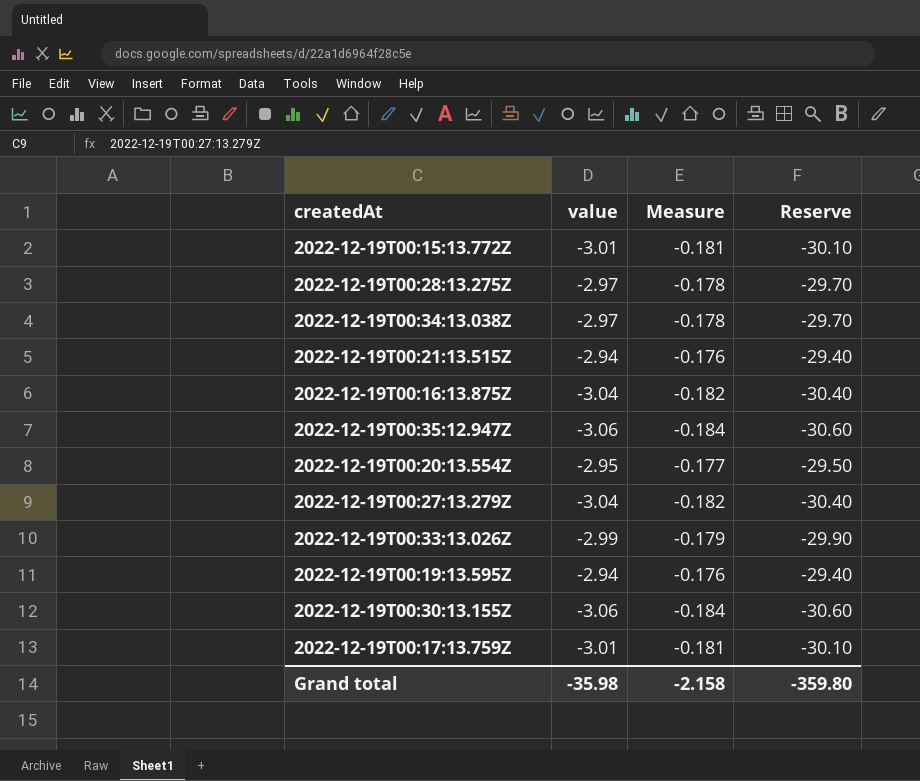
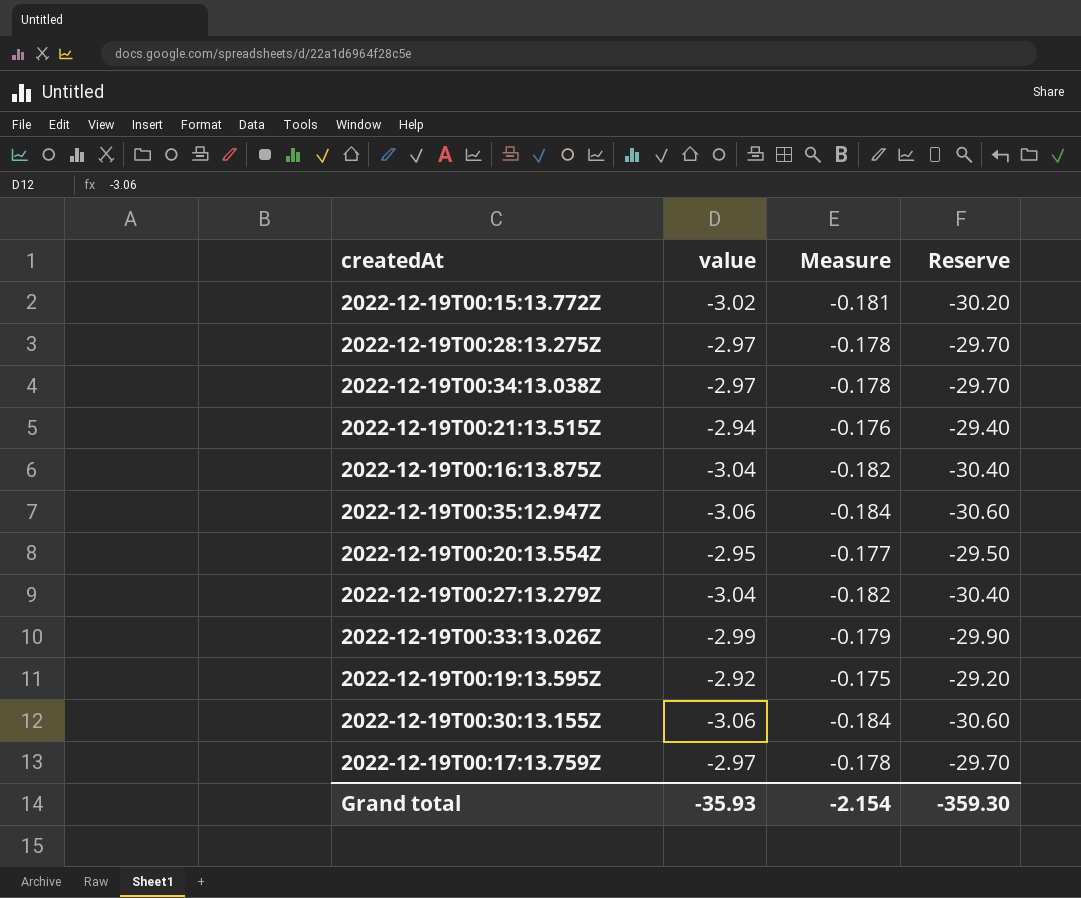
2022-12-19T00:15:13.772Z | value: -3.01 -> -3.02
2022-12-19T00:15:13.772Z | Reserve: -30.10 -> -30.20
2022-12-19T00:19:13.595Z | value: -2.94 -> -2.92
2022-12-19T00:19:13.595Z | Measure: -0.176 -> -0.175
2022-12-19T00:19:13.595Z | Reserve: -29.40 -> -29.20
2022-12-19T00:17:13.759Z | value: -3.01 -> -2.97
2022-12-19T00:17:13.759Z | Measure: -0.181 -> -0.178
2022-12-19T00:17:13.759Z | Reserve: -30.10 -> -29.70
Grand total | value: -35.98 -> -35.93
Grand total | Measure: -2.158 -> -2.154
Grand total | Reserve: -359.80 -> -359.30

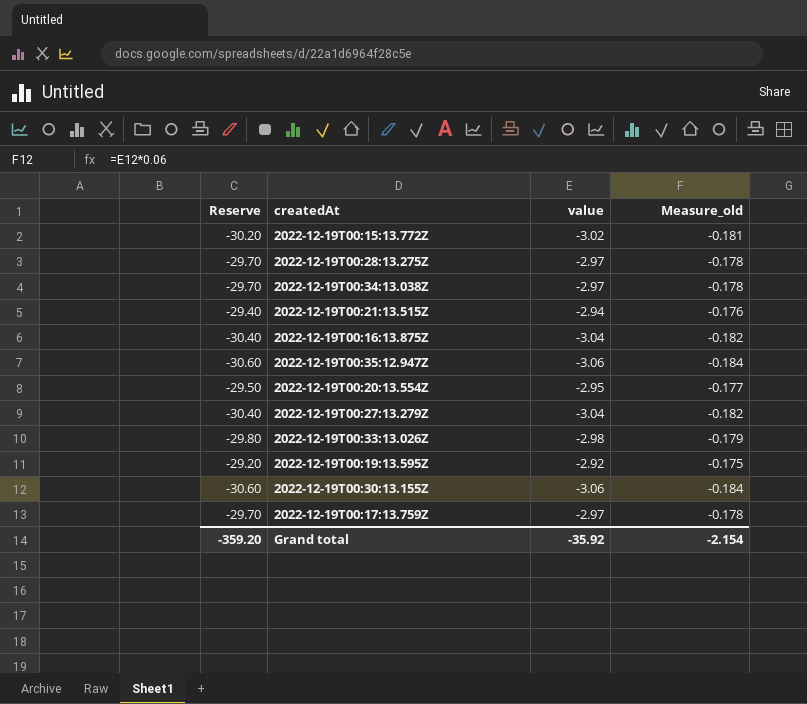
column Reserve | position: 4 -> 1
column name: Measure -> Measure_old
2022-12-19T00:33:13.026Z | Reserve: -29.90 -> -29.80
2022-12-19T00:33:13.026Z | value: -2.99 -> -2.98
Grand total | Reserve: -359.30 -> -359.20
Grand total | value: -35.93 -> -35.92

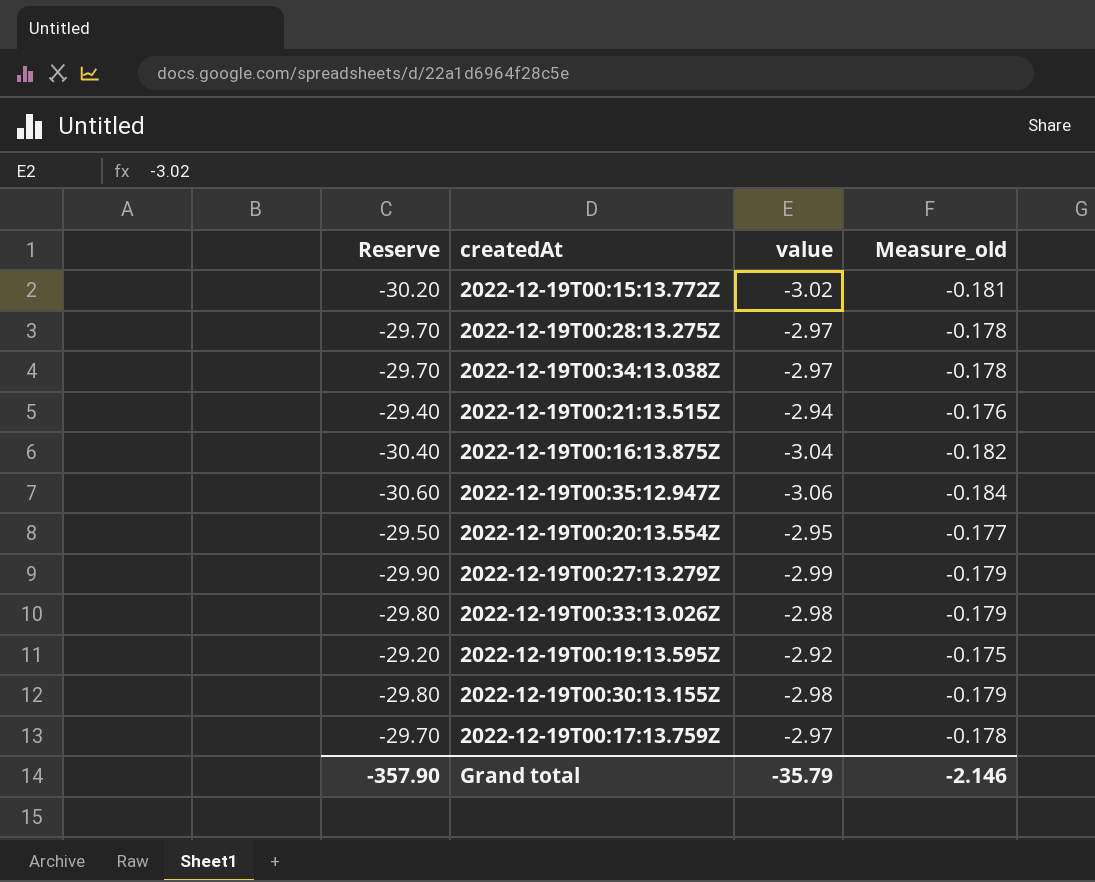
2022-12-19T00:27:13.279Z | Reserve: -30.40 -> -29.90
2022-12-19T00:27:13.279Z | value: -3.04 -> -2.99
2022-12-19T00:27:13.279Z | Measure_old: -0.182 -> -0.179
2022-12-19T00:30:13.155Z | Reserve: -30.60 -> -29.80
2022-12-19T00:30:13.155Z | value: -3.06 -> -2.98
2022-12-19T00:30:13.155Z | Measure_old: -0.184 -> -0.179
Grand total | Reserve: -359.20 -> -357.90
Grand total | value: -35.92 -> -35.79
Grand total | Measure_old: -2.154 -> -2.146

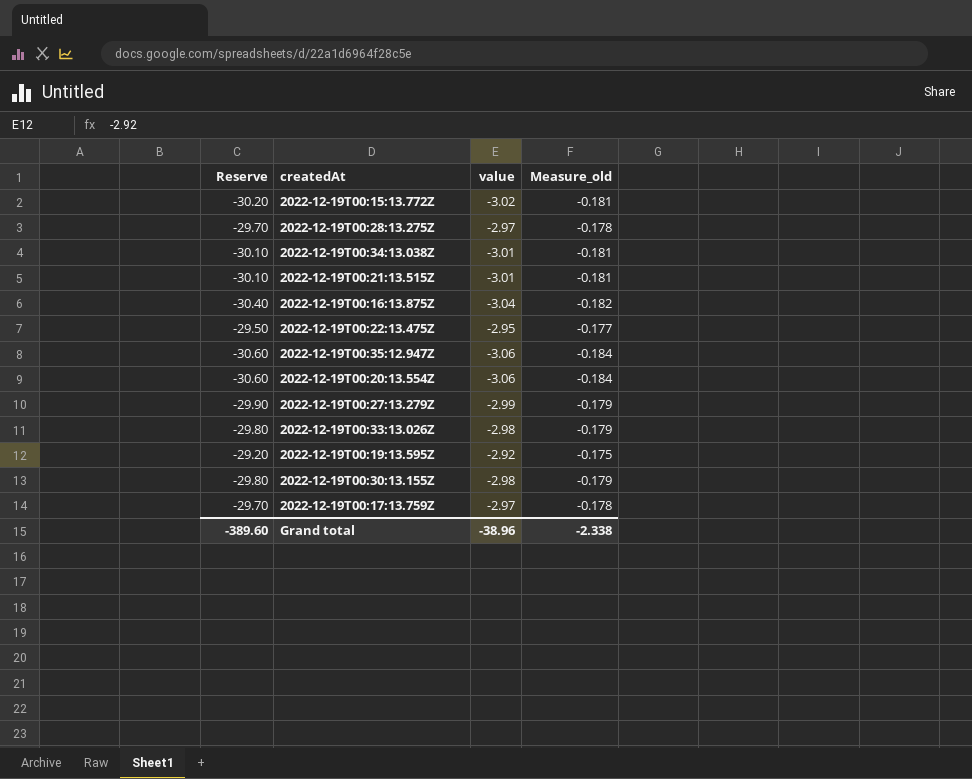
2022-12-19T00:34:13.038Z | Reserve: -29.70 -> -30.10
2022-12-19T00:34:13.038Z | value: -2.97 -> -3.01
2022-12-19T00:34:13.038Z | Measure_old: -0.178 -> -0.181
2022-12-19T00:21:13.515Z | Reserve: -29.40 -> -30.10
2022-12-19T00:21:13.515Z | value: -2.94 -> -3.01
2022-12-19T00:21:13.515Z | Measure_old: -0.176 -> -0.181
row 2022-12-19T00:22:13.475Z: none -> -29.50 | -2.95 | -0.177
2022-12-19T00:20:13.554Z | Reserve: -29.50 -> -30.60
2022-12-19T00:20:13.554Z | value: -2.95 -> -3.06
2022-12-19T00:20:13.554Z | Measure_old: -0.177 -> -0.184
Grand total | Reserve: -357.90 -> -389.60
Grand total | value: -35.79 -> -38.96
Grand total | Measure_old: -2.146 -> -2.338

